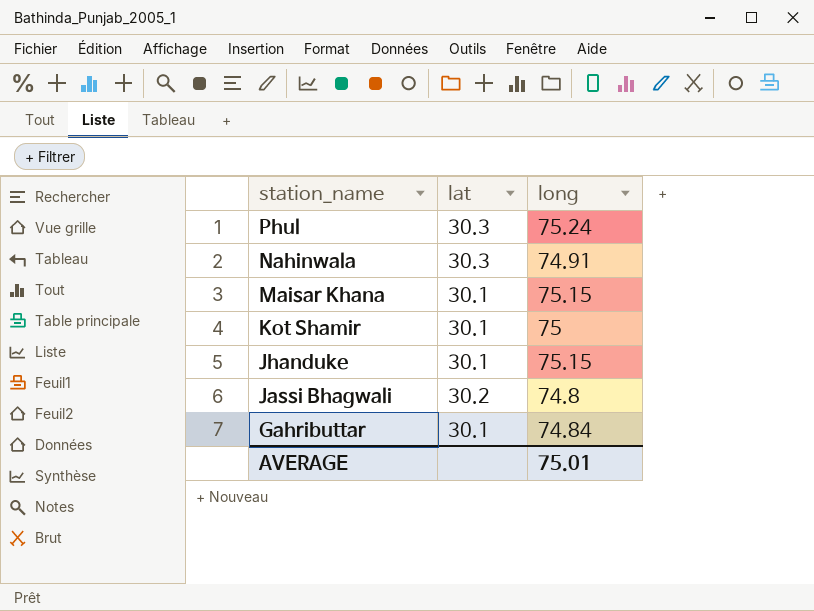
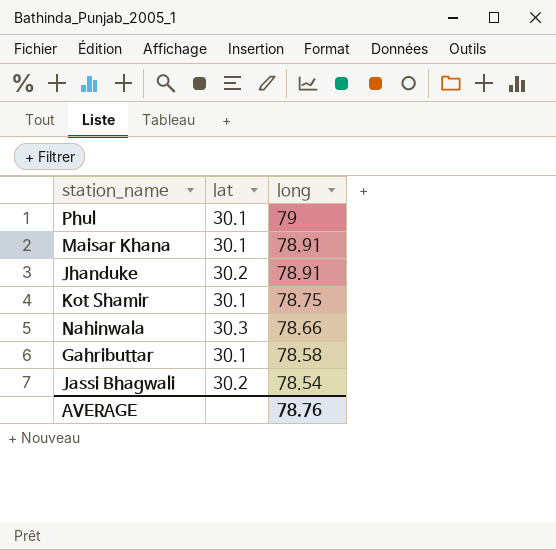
row order: station_name descending -> long descending
Phul | lat: 30.3 -> 30.1
Phul | long: 75.24 -> 79
Maisar Khana | long: 75.15 -> 78.91
Jhanduke | lat: 30.1 -> 30.2
Jhanduke | long: 75.15 -> 78.91
Kot Shamir | long: 75 -> 78.75
Nahinwala | long: 74.91 -> 78.66
Gahributtar | long: 74.84 -> 78.58
Jassi Bhagwali | long: 74.8 -> 78.54
AVERAGE | long: 75.01 -> 78.76

